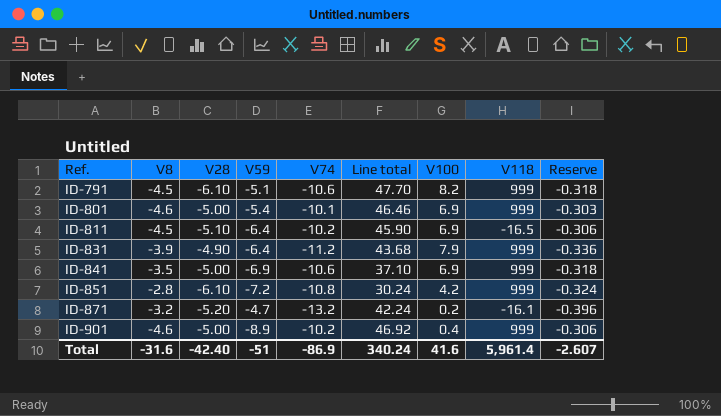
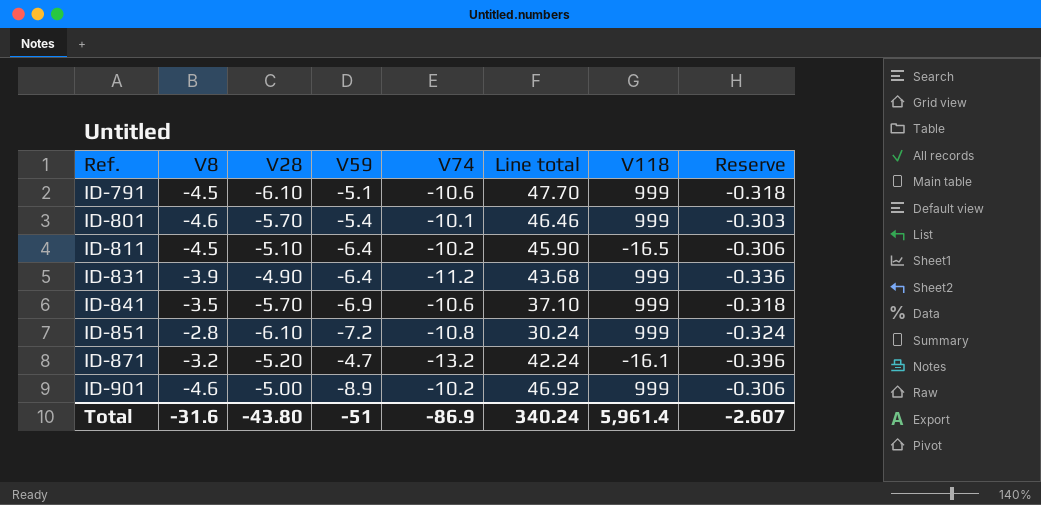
column V100 | position: 7 -> none
ID-801 | V28: -5.00 -> -5.70
ID-841 | V28: -5.00 -> -5.70
Total | V28: -42.40 -> -43.80

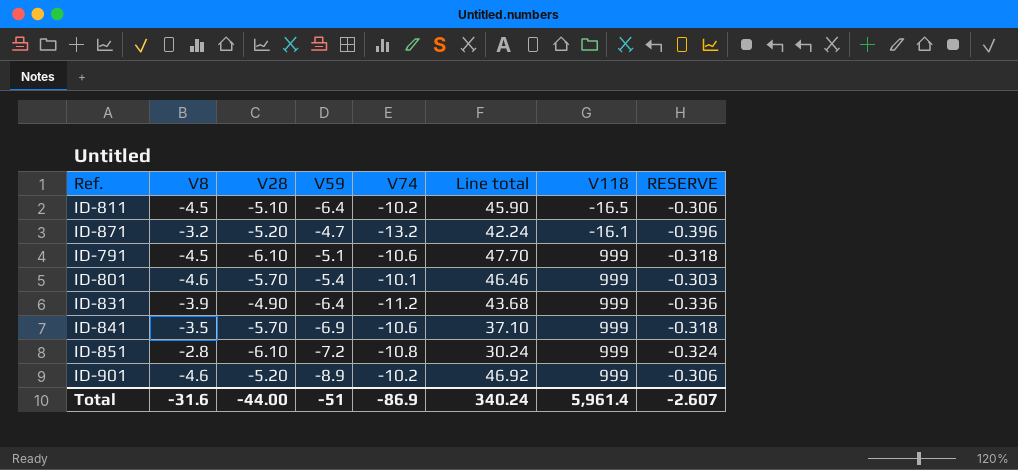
row order: Ref. ascending -> V118 ascending
column name: Reserve -> RESERVE
ID-901 | V28: -5.00 -> -5.20
Total | V28: -43.80 -> -44.00

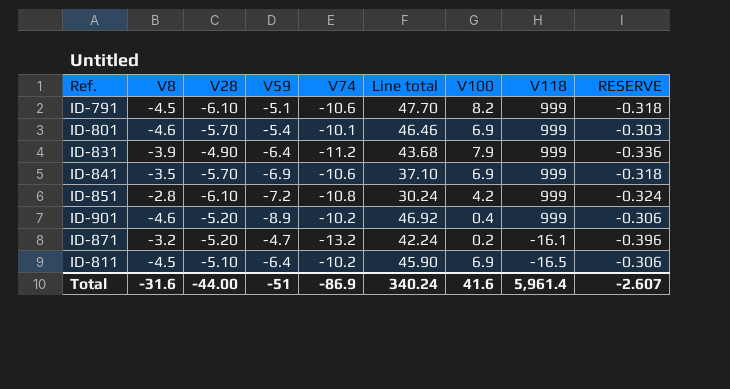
row order: V118 ascending -> V118 descending
column V100 | position: none -> 7

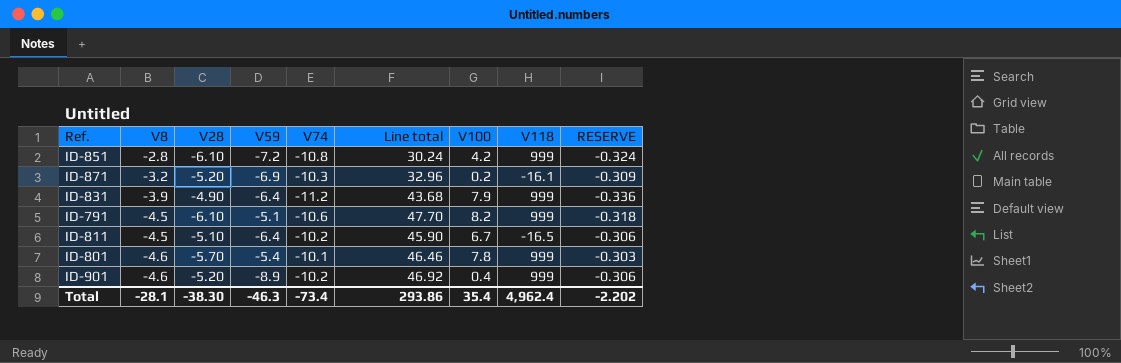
row order: V118 descending -> V8 descending
row ID-841: -3.5 | -5.70 | -6.9 | -10.6 | 37.10 | 6.9 | 999 | -0.318 -> none
ID-871 | V59: -4.7 -> -6.9
ID-871 | V74: -13.2 -> -10.3
ID-871 | Line total: 42.24 -> 32.96
ID-871 | RESERVE: -0.396 -> -0.309
ID-811 | V100: 6.9 -> 6.7
ID-801 | V100: 6.9 -> 7.8
Total | V8: -31.6 -> -28.1
Total | V28: -44.00 -> -38.30
Total | V59: -51 -> -46.3
Total | V74: -86.9 -> -73.4
Total | Line total: 340.24 -> 293.86
Total | V100: 41.6 -> 35.4
Total | V118: 5,961.4 -> 4,962.4
Total | RESERVE: -2.607 -> -2.202

